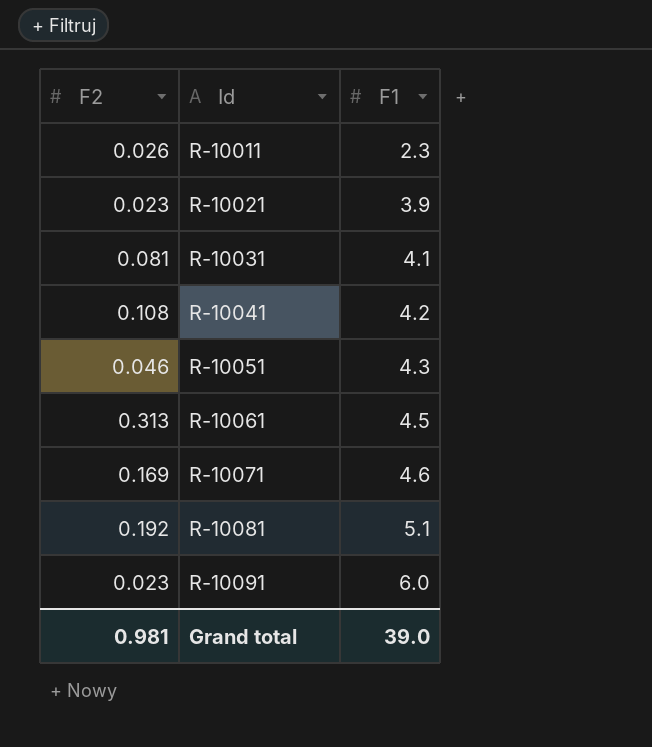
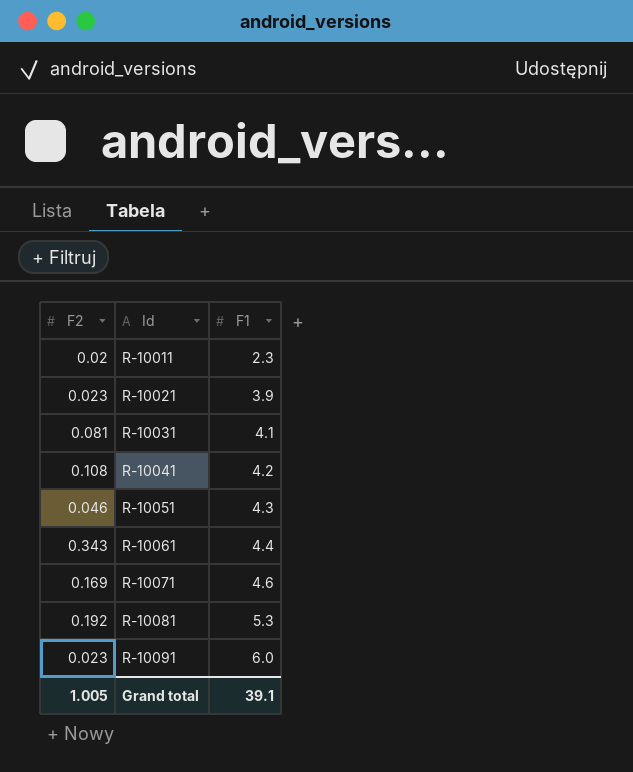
R-10011 | F2: 0.026 -> 0.02
R-10061 | F2: 0.313 -> 0.343
R-10061 | F1: 4.5 -> 4.4
R-10081 | F1: 5.1 -> 5.3
Grand total | F2: 0.981 -> 1.005
Grand total | F1: 39.0 -> 39.1

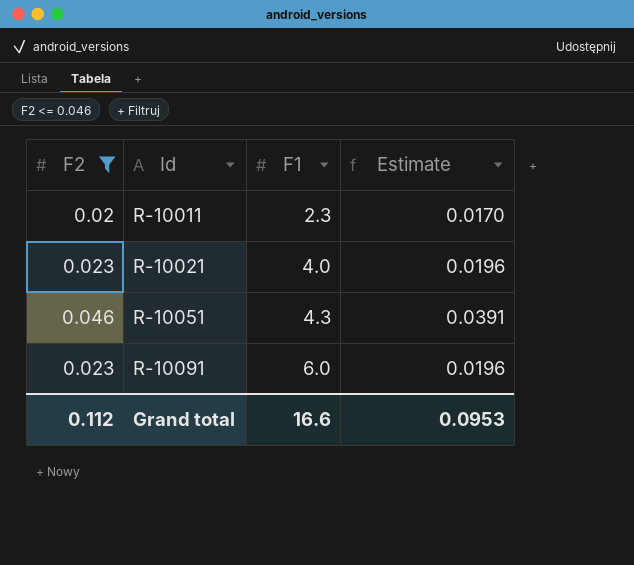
filter: none -> F2 <= 0.046
column Estimate | formula: none -> [F2] * 0.85
R-10021 | F1: 3.9 -> 4.0
Grand total | F2: 1.005 -> 0.112
Grand total | F1: 39.1 -> 16.6

